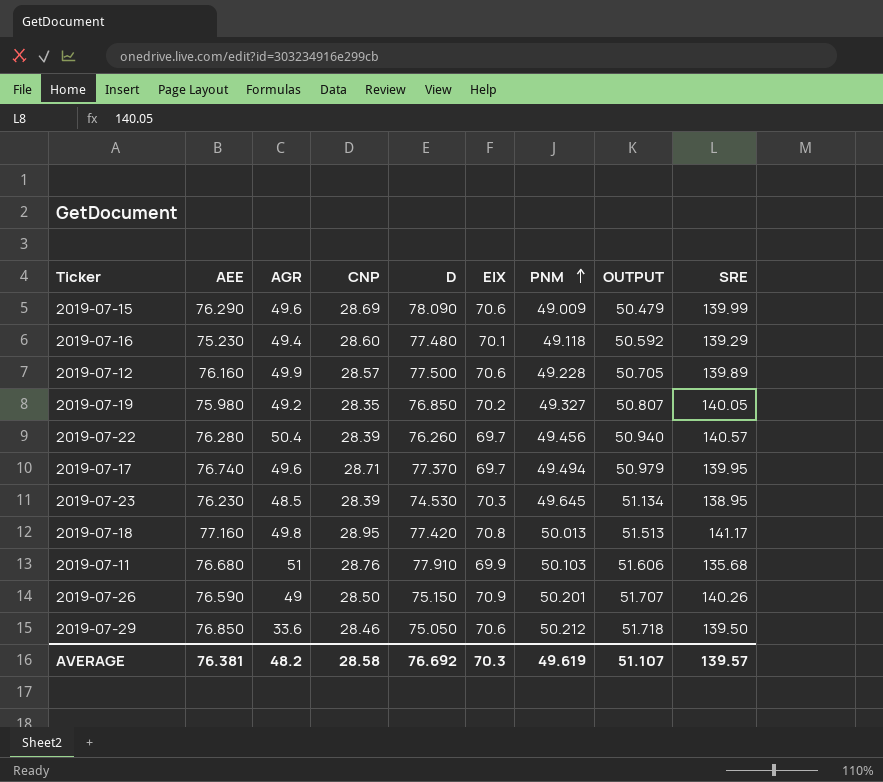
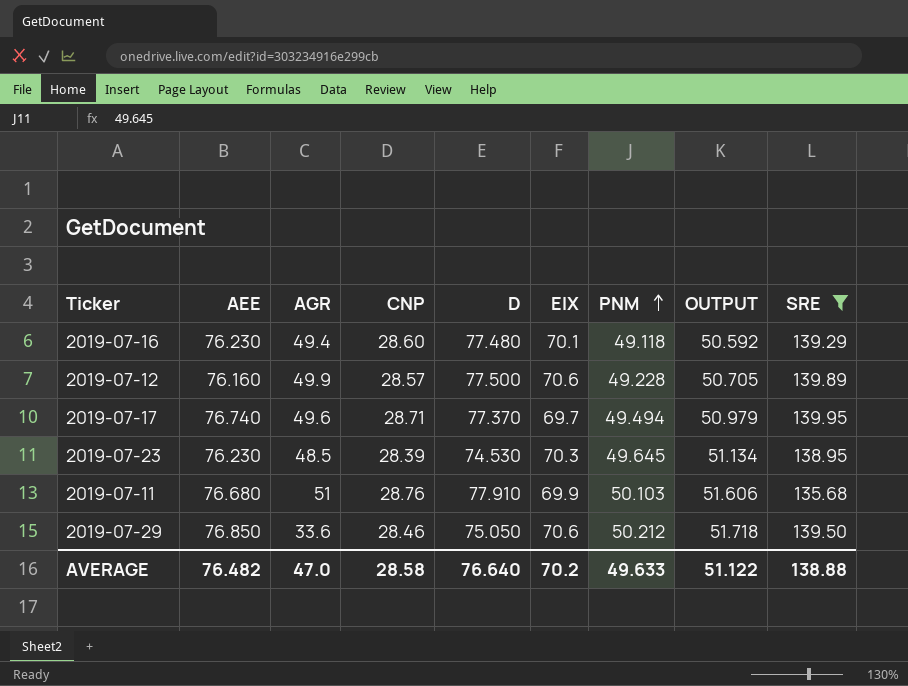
filter: none -> SRE <= 139.95
2019-07-16 | AEE: 75.230 -> 76.230
AVERAGE | AEE: 76.381 -> 76.482
AVERAGE | AGR: 48.2 -> 47.0
AVERAGE | D: 76.692 -> 76.640
AVERAGE | EIX: 70.3 -> 70.2
AVERAGE | PNM: 49.619 -> 49.633
AVERAGE | OUTPUT: 51.107 -> 51.122
AVERAGE | SRE: 139.57 -> 138.88

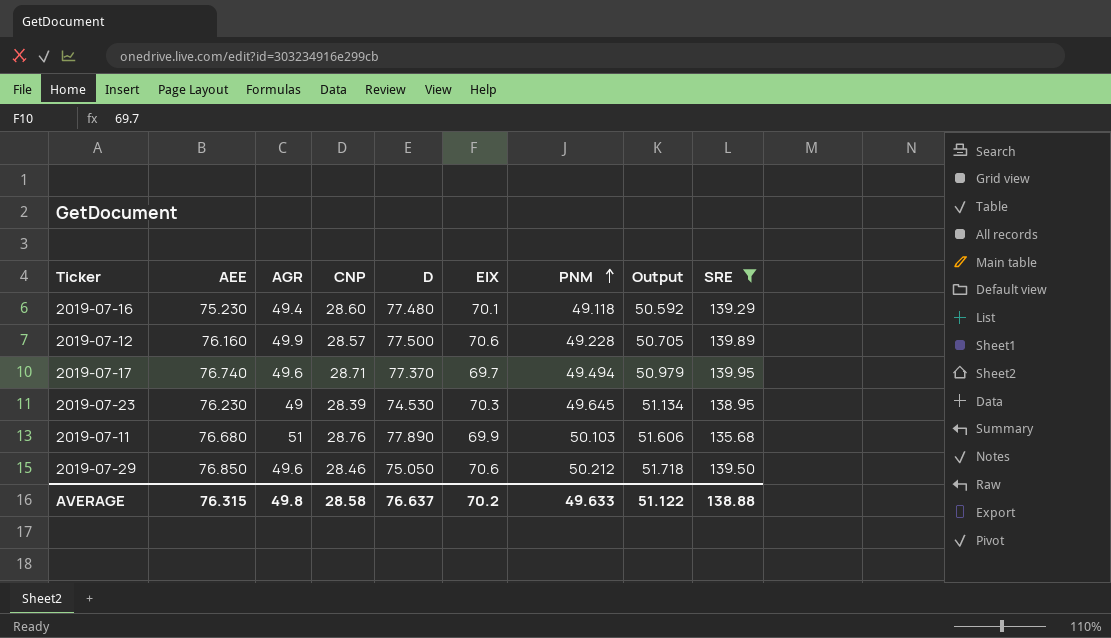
column name: OUTPUT -> Output
2019-07-16 | AEE: 76.230 -> 75.230
2019-07-23 | AGR: 48.5 -> 49
2019-07-11 | D: 77.910 -> 77.890
2019-07-29 | AGR: 33.6 -> 49.6
AVERAGE | AEE: 76.482 -> 76.315
AVERAGE | AGR: 47.0 -> 49.8
AVERAGE | D: 76.640 -> 76.637

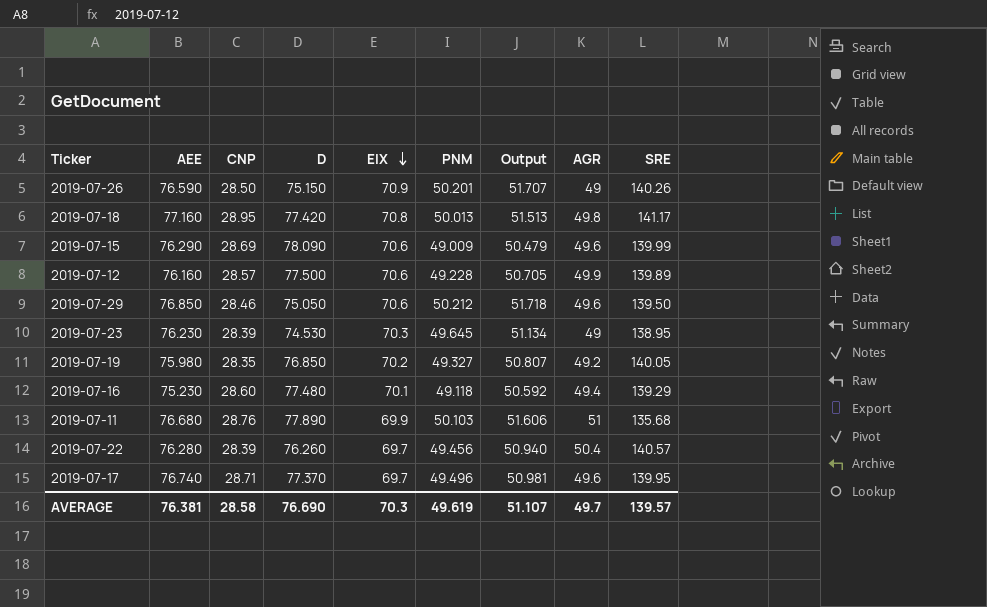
filter: SRE <= 139.95 -> none
row order: PNM ascending -> EIX descending
column AGR | position: 3 -> 8
2019-07-17 | PNM: 49.494 -> 49.496
2019-07-17 | Output: 50.979 -> 50.981
AVERAGE | AEE: 76.315 -> 76.381
AVERAGE | D: 76.637 -> 76.690
AVERAGE | EIX: 70.2 -> 70.3
AVERAGE | PNM: 49.633 -> 49.619
AVERAGE | Output: 51.122 -> 51.107
AVERAGE | AGR: 49.8 -> 49.7
AVERAGE | SRE: 138.88 -> 139.57

